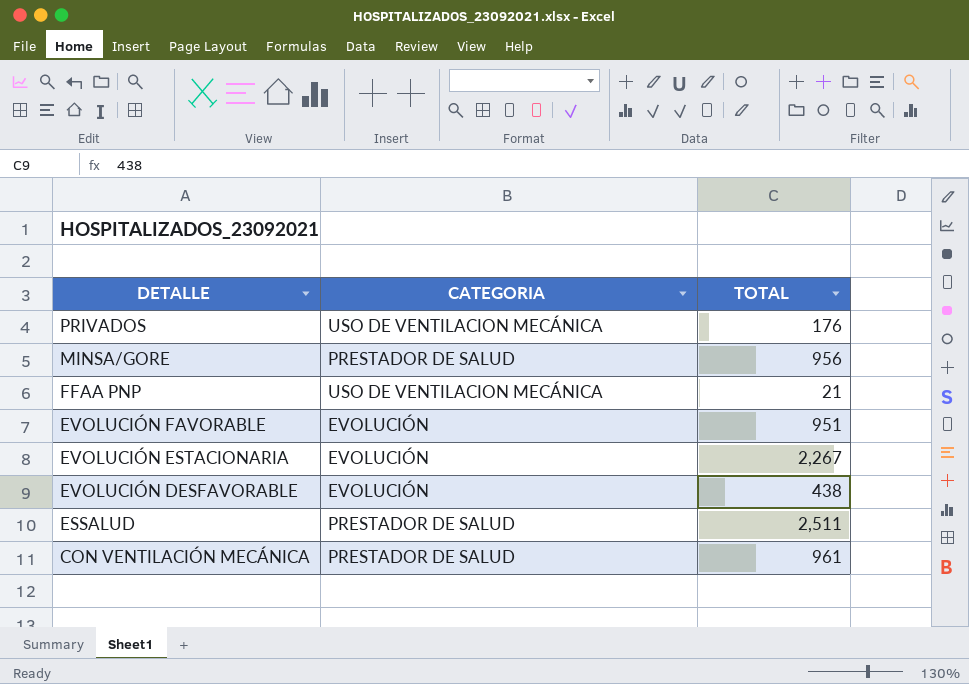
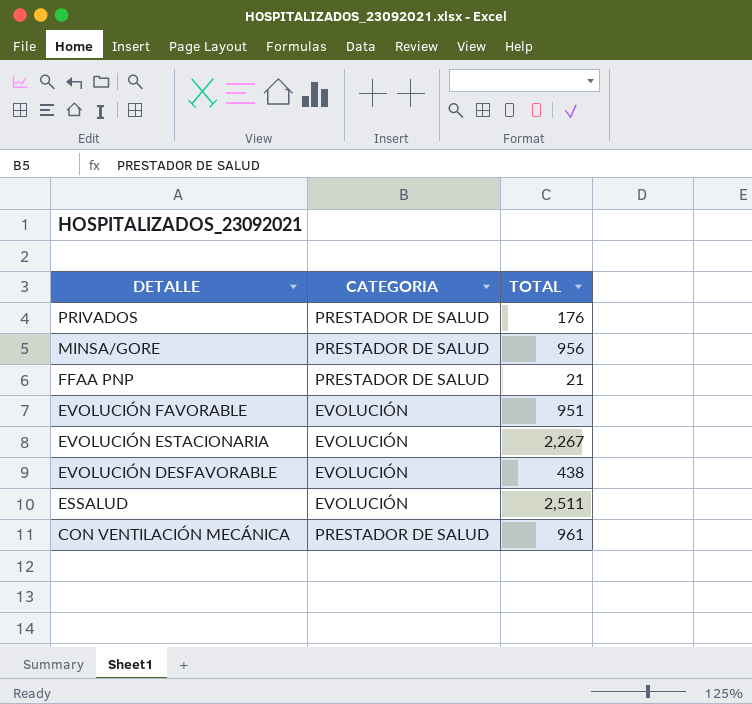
PRIVADOS | CATEGORIA: USO DE VENTILACION MECÁNICA -> PRESTADOR DE SALUD
FFAA PNP | CATEGORIA: USO DE VENTILACION MECÁNICA -> PRESTADOR DE SALUD
ESSALUD | CATEGORIA: PRESTADOR DE SALUD -> EVOLUCIÓN

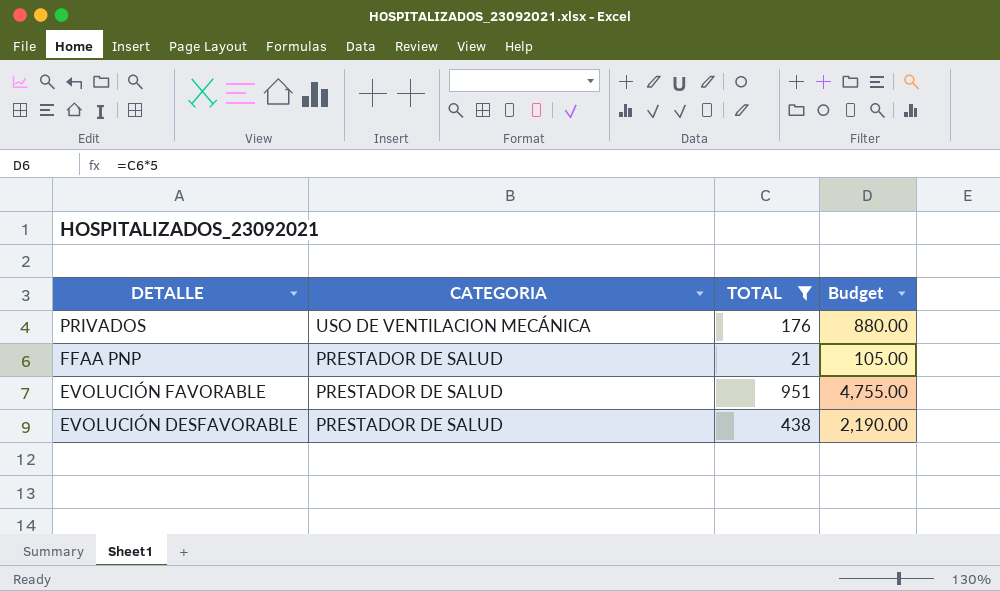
filter: none -> TOTAL <= 951
column Budget | formula: none -> [TOTAL] * 5
PRIVADOS | CATEGORIA: PRESTADOR DE SALUD -> USO DE VENTILACION MECÁNICA
EVOLUCIÓN FAVORABLE | CATEGORIA: EVOLUCIÓN -> PRESTADOR DE SALUD
EVOLUCIÓN DESFAVORABLE | CATEGORIA: EVOLUCIÓN -> PRESTADOR DE SALUD

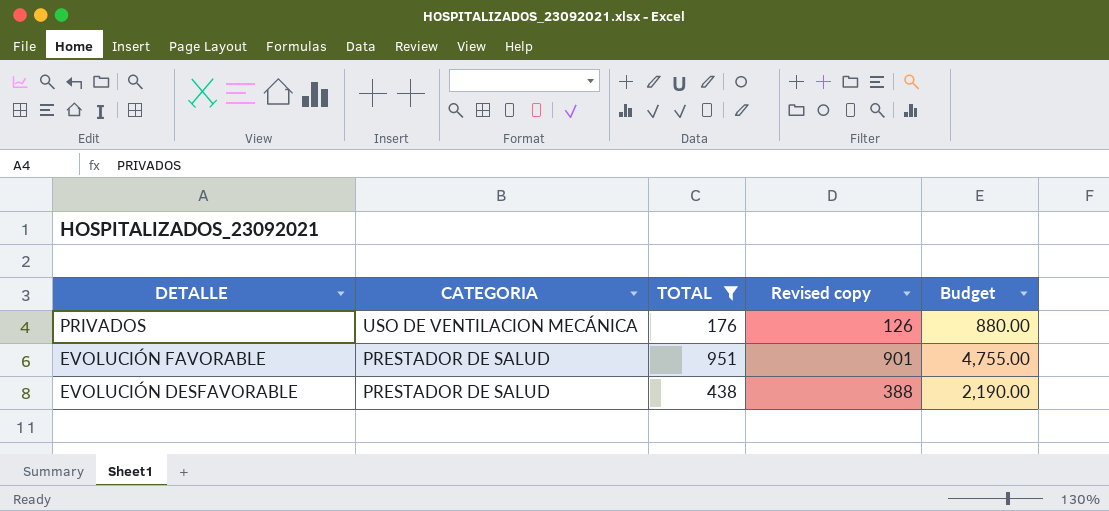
column Revised copy | formula: none -> [TOTAL] - 50
row FFAA PNP: PRESTADOR DE SALUD | 21 | 105.00 -> none

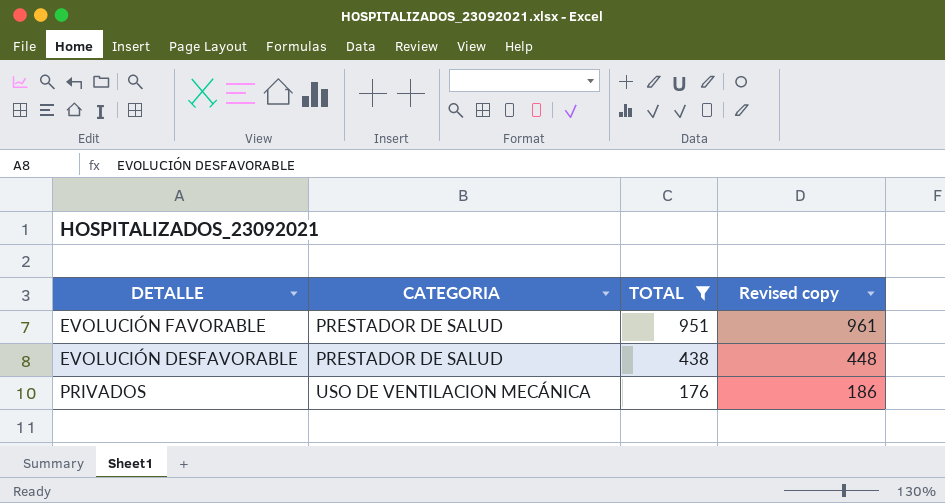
row order: DETALLE descending -> CATEGORIA ascending
column Budget | formula: [TOTAL] * 5 -> none
column Revised copy | formula: [TOTAL] - 50 -> [TOTAL] + 10

